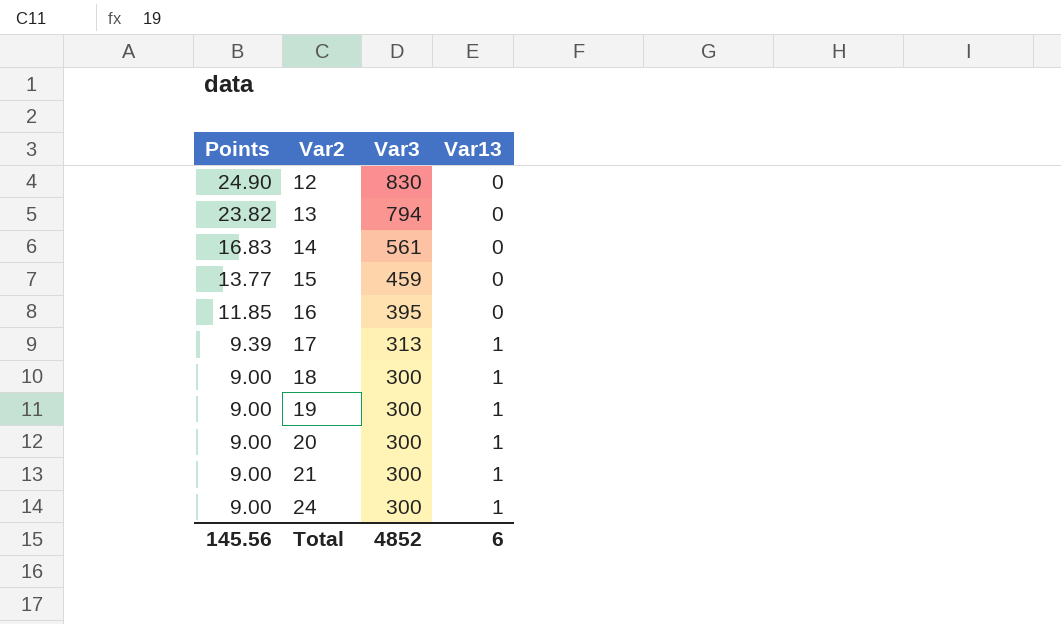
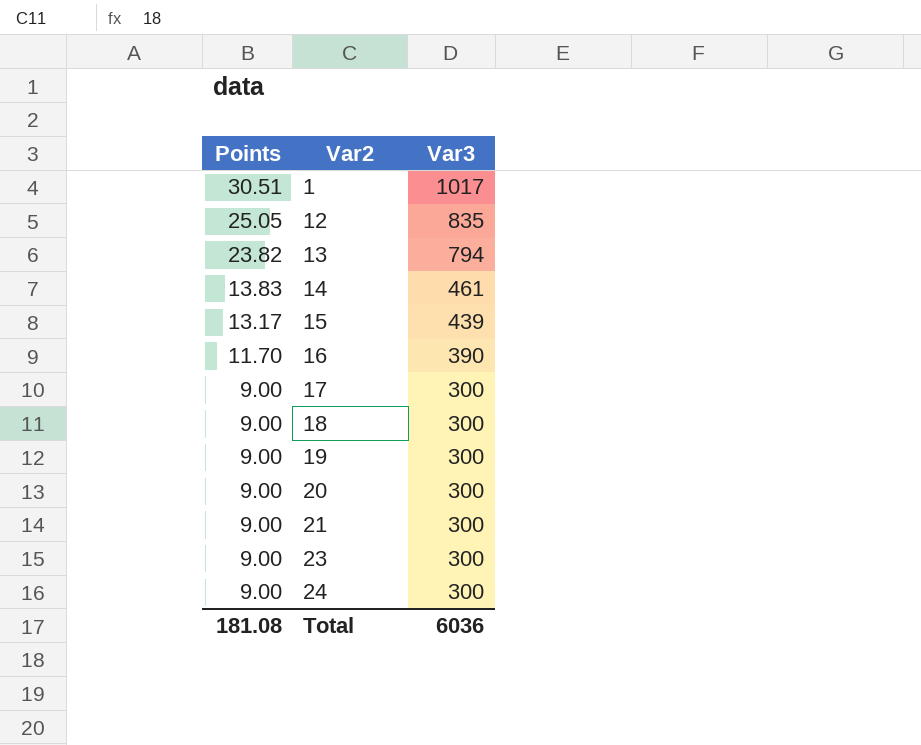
column Var13 | position: 4 -> none
row 1: none -> 30.51 | 1017
12 | Points: 24.90 -> 25.05
12 | Var3: 830 -> 835
14 | Points: 16.83 -> 13.83
14 | Var3: 561 -> 461
15 | Points: 13.77 -> 13.17
15 | Var3: 459 -> 439
16 | Points: 11.85 -> 11.70
16 | Var3: 395 -> 390
17 | Points: 9.39 -> 9.00
17 | Var3: 313 -> 300
row 23: none -> 9.00 | 300
Total | Points: 145.56 -> 181.08
Total | Var3: 4852 -> 6036

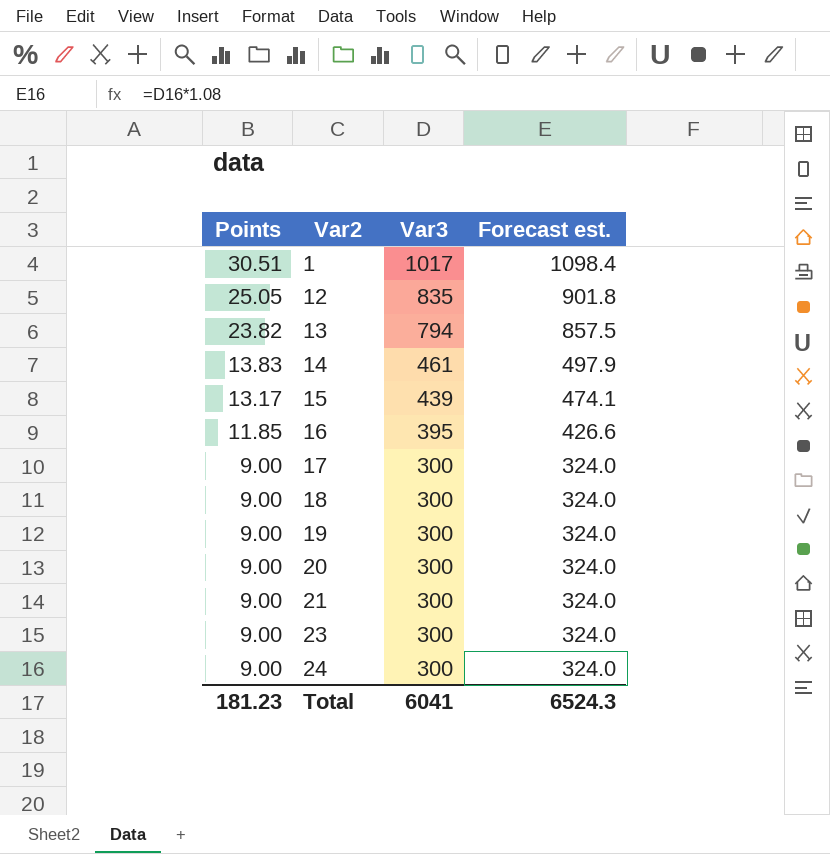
column Forecast est. | formula: none -> [Var3] * 1.08
16 | Points: 11.70 -> 11.85
16 | Var3: 390 -> 395
Total | Points: 181.08 -> 181.23
Total | Var3: 6036 -> 6041

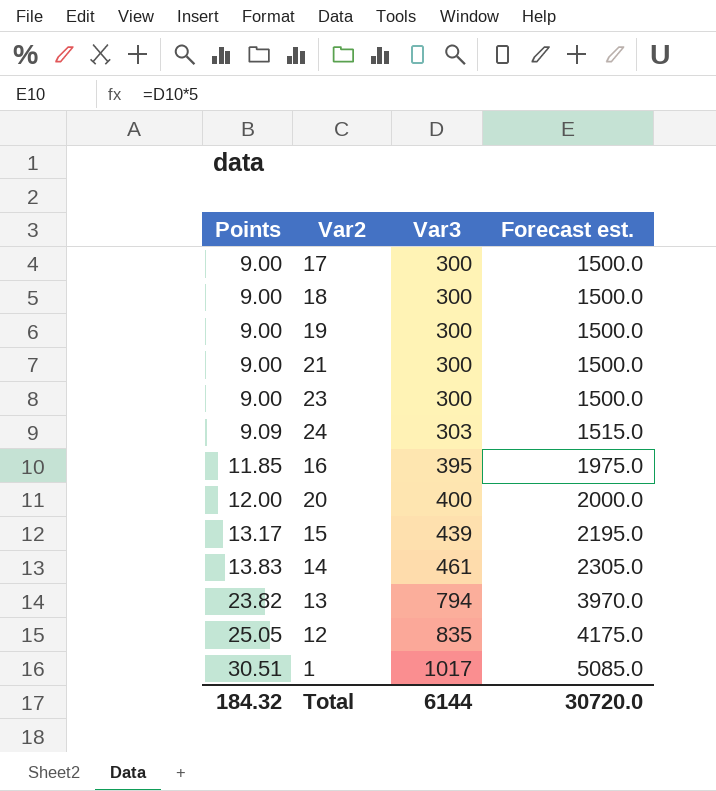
row order: Points descending -> Points ascending
column Forecast est. | formula: [Var3] * 1.08 -> [Var3] * 5
24 | Points: 9.00 -> 9.09
24 | Var3: 300 -> 303
20 | Points: 9.00 -> 12.00
20 | Var3: 300 -> 400
Total | Points: 181.23 -> 184.32
Total | Var3: 6041 -> 6144
Total | Forecast est.: 6524.3 -> 30720.0

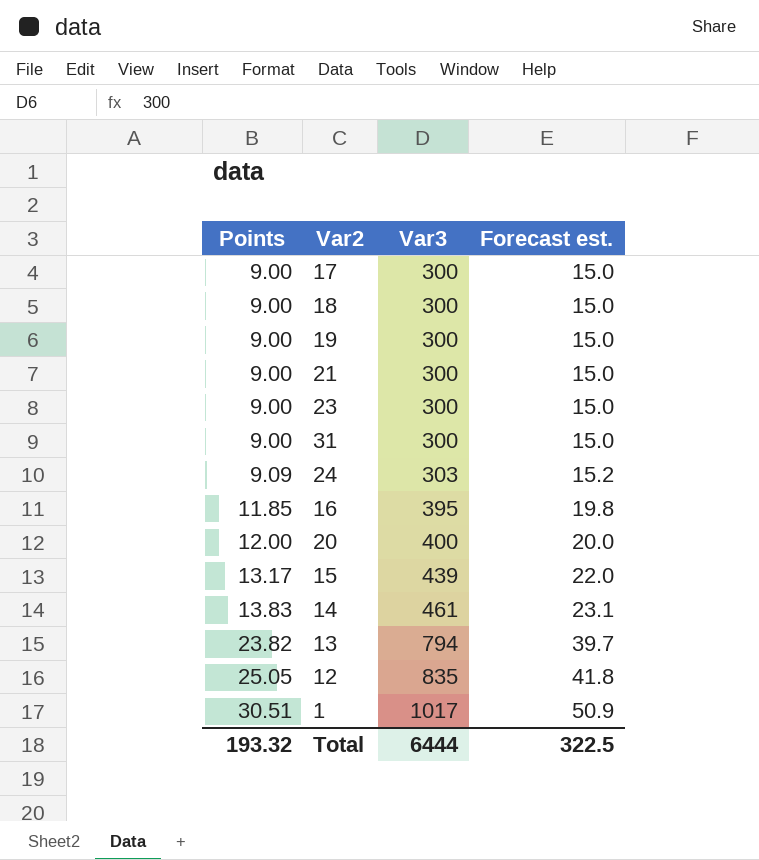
column Forecast est. | formula: [Var3] * 5 -> [Var3] * 0.05
row 31: none -> 9.00 | 300 | 15.0
Total | Points: 184.32 -> 193.32
Total | Var3: 6144 -> 6444
Total | Forecast est.: 30720.0 -> 322.5

